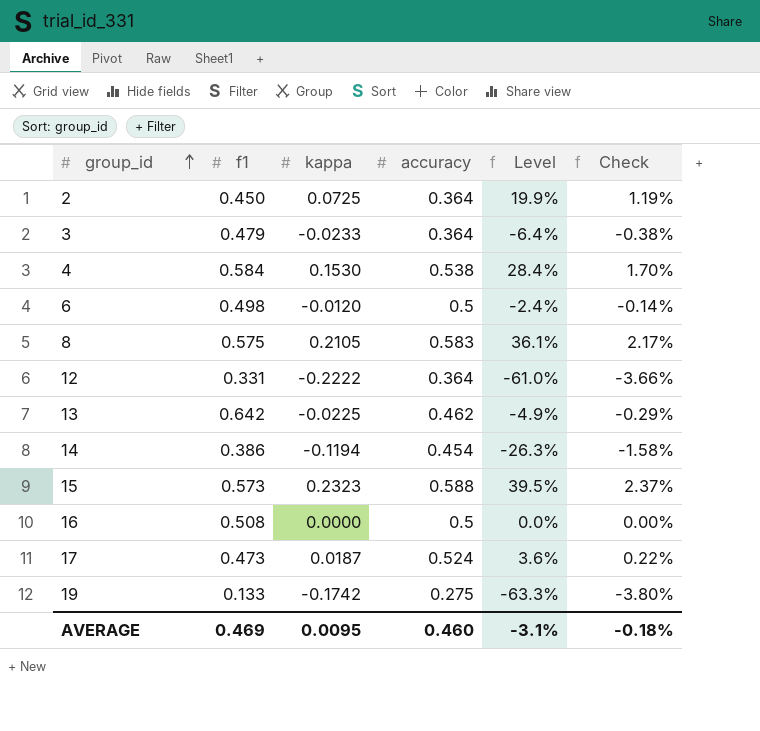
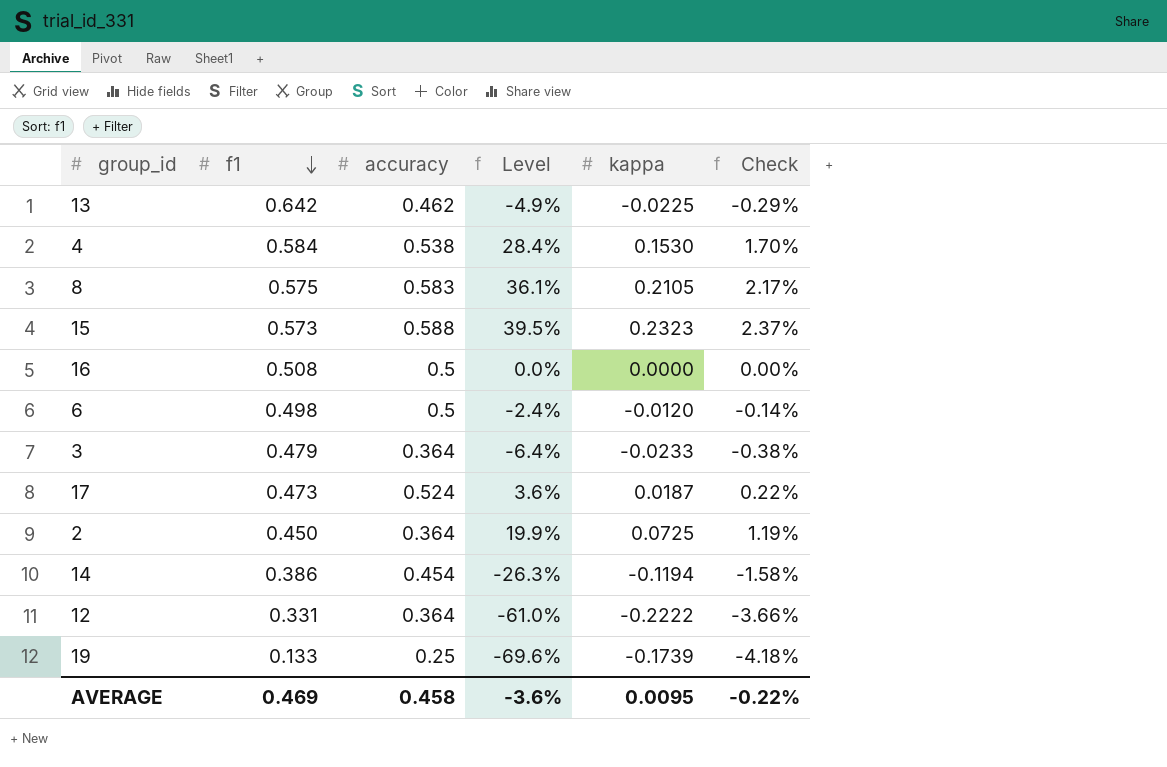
row order: group_id ascending -> f1 descending
column kappa | position: 3 -> 5
19 | accuracy: 0.275 -> 0.25
19 | Level: -63.3% -> -69.6%
19 | kappa: -0.1742 -> -0.1739
19 | Check: -3.80% -> -4.18%
AVERAGE | accuracy: 0.460 -> 0.458
AVERAGE | Level: -3.1% -> -3.6%
AVERAGE | Check: -0.18% -> -0.22%

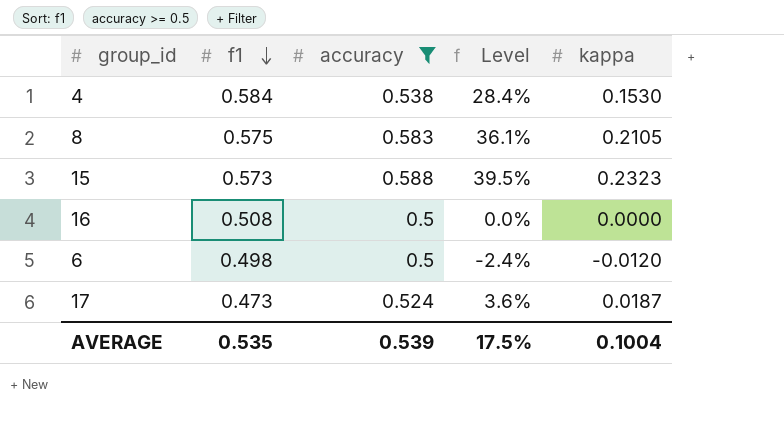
filter: none -> accuracy >= 0.5
column Check | formula: [Level] * 0.06 -> none
AVERAGE | f1: 0.469 -> 0.535
AVERAGE | accuracy: 0.458 -> 0.539
AVERAGE | Level: -3.6% -> 17.5%
AVERAGE | kappa: 0.0095 -> 0.1004

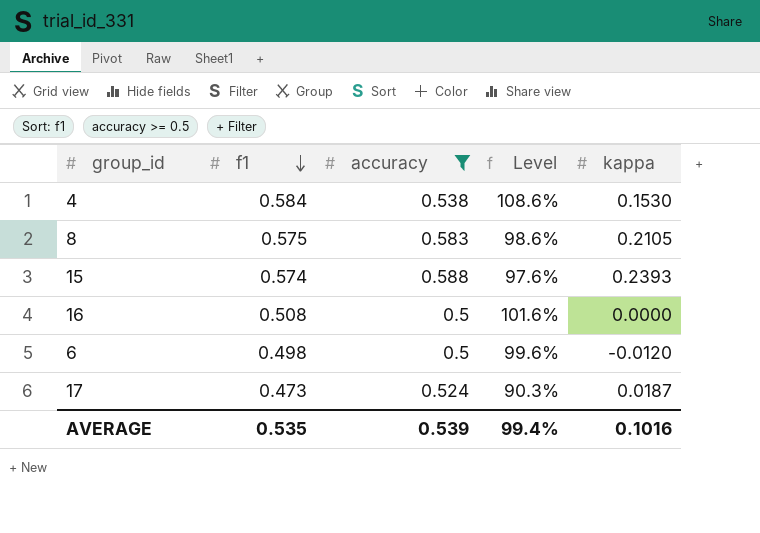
column Level | formula: [kappa] / [accuracy] -> [f1] / [accuracy]
15 | f1: 0.573 -> 0.574
15 | kappa: 0.2323 -> 0.2393
AVERAGE | Level: 17.5% -> 99.4%
AVERAGE | kappa: 0.1004 -> 0.1016

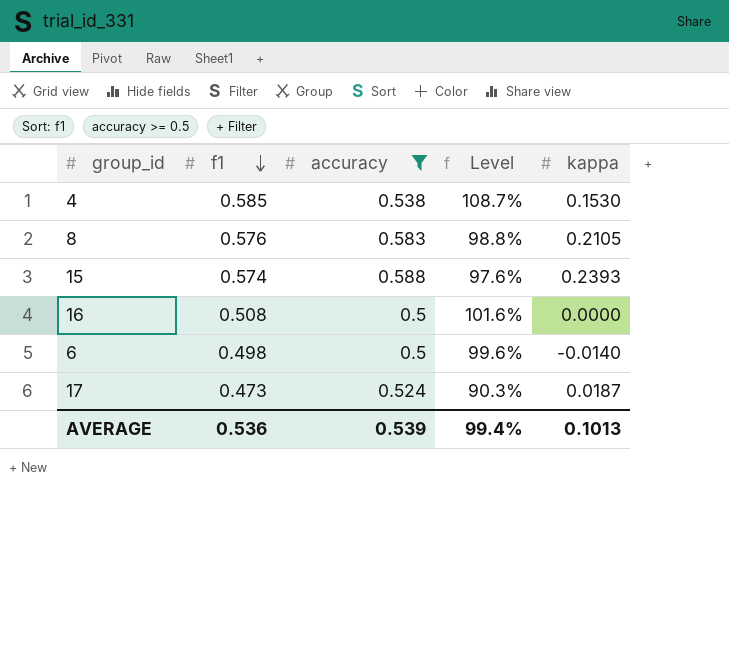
4 | f1: 0.584 -> 0.585
4 | Level: 108.6% -> 108.7%
8 | f1: 0.575 -> 0.576
8 | Level: 98.6% -> 98.8%
6 | kappa: -0.0120 -> -0.0140
AVERAGE | f1: 0.535 -> 0.536
AVERAGE | kappa: 0.1016 -> 0.1013

